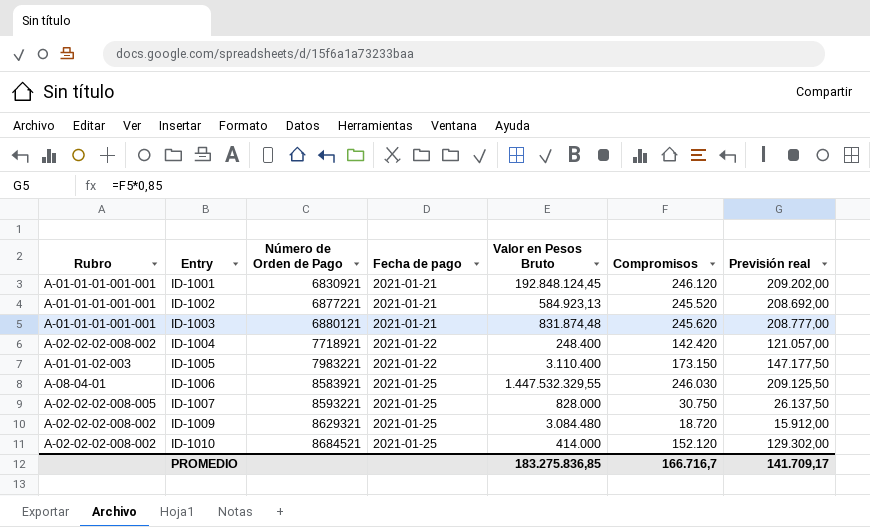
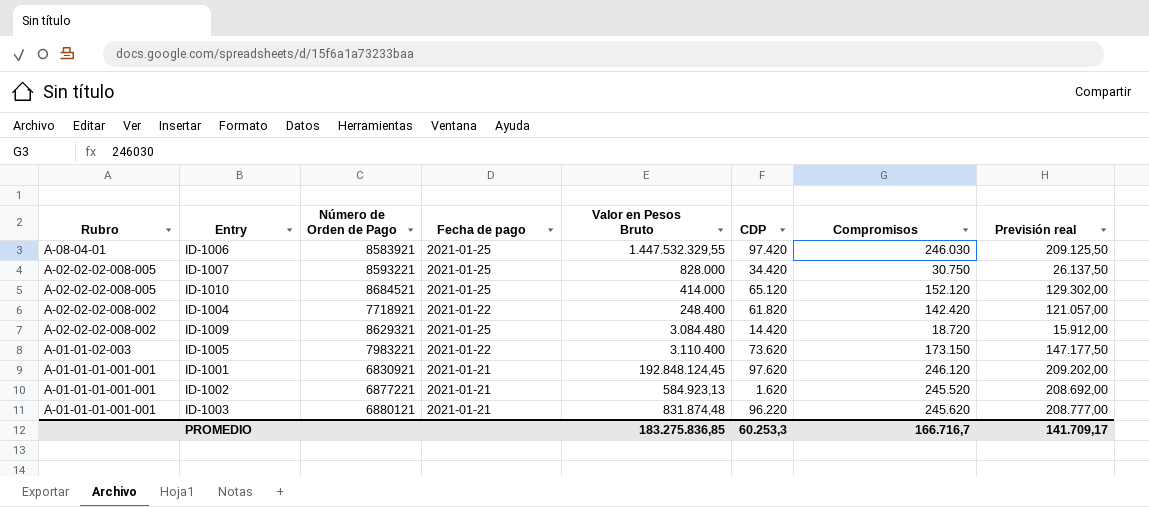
row order: Entry ascending -> Rubro descending
column CDP | position: none -> 6
ID-1010 | Rubro: A-02-02-02-008-002 -> A-02-02-02-008-005

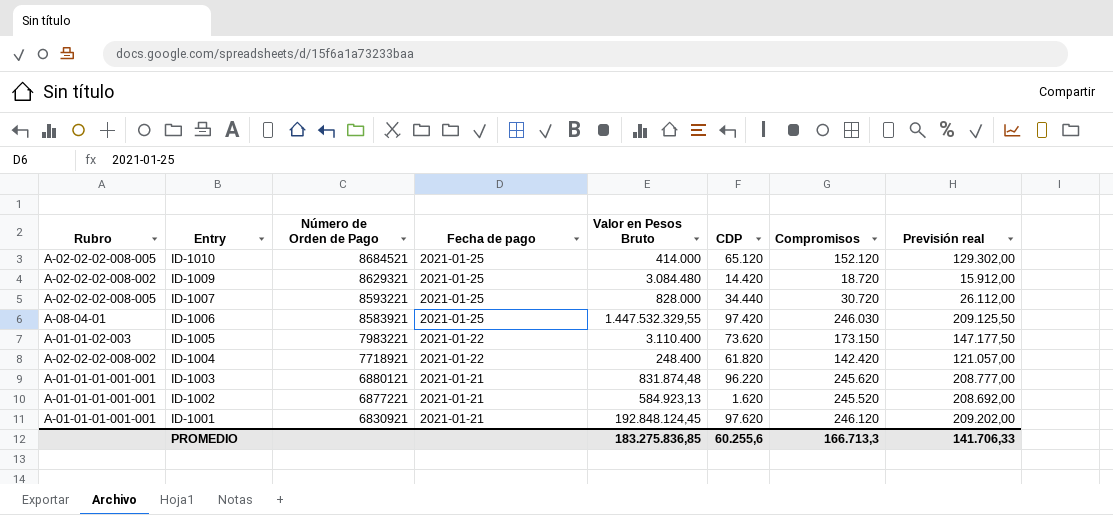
row order: Rubro descending -> Entry descending
ID-1007 | CDP: 34.420 -> 34.440
ID-1007 | Compromisos: 30.750 -> 30.720
ID-1007 | Previsión real: 26.137,50 -> 26.112,00
PROMEDIO | CDP: 60.253,3 -> 60.255,6
PROMEDIO | Compromisos: 166.716,7 -> 166.713,3
PROMEDIO | Previsión real: 141.709,17 -> 141.706,33

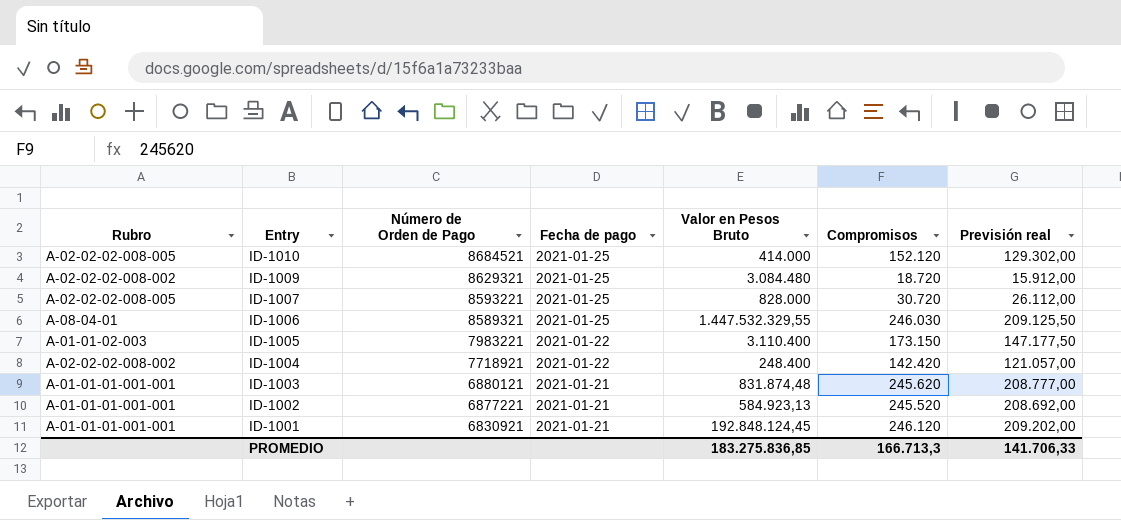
column CDP | position: 6 -> none
ID-1006 | Número de Orden de Pago: 8583921 -> 8589321

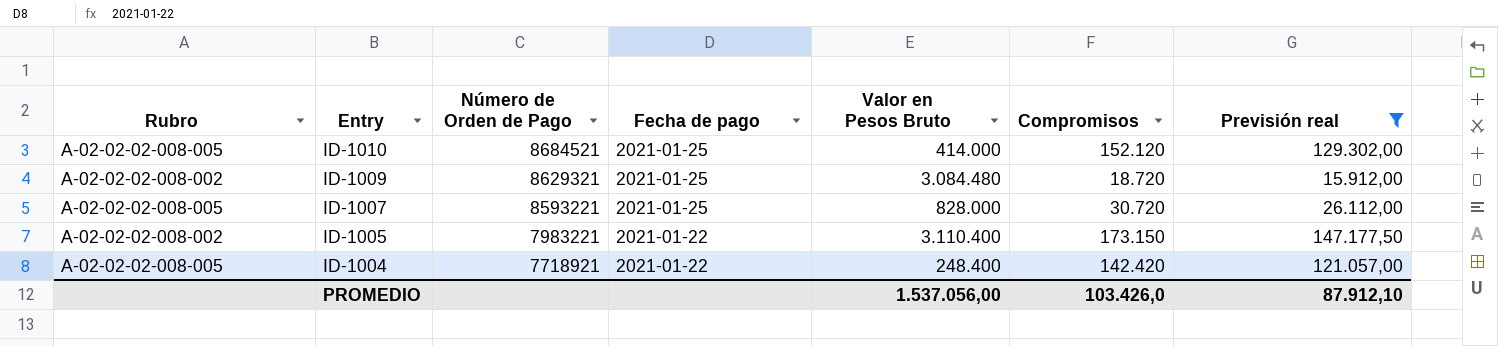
filter: none -> Previsión real <= 147.177,50
ID-1005 | Rubro: A-01-01-02-003 -> A-02-02-02-008-002
ID-1004 | Rubro: A-02-02-02-008-002 -> A-02-02-02-008-005
PROMEDIO | Valor en Pesos Bruto: 183.275.836,85 -> 1.537.056,00
PROMEDIO | Compromisos: 166.713,3 -> 103.426,0
PROMEDIO | Previsión real: 141.706,33 -> 87.912,10

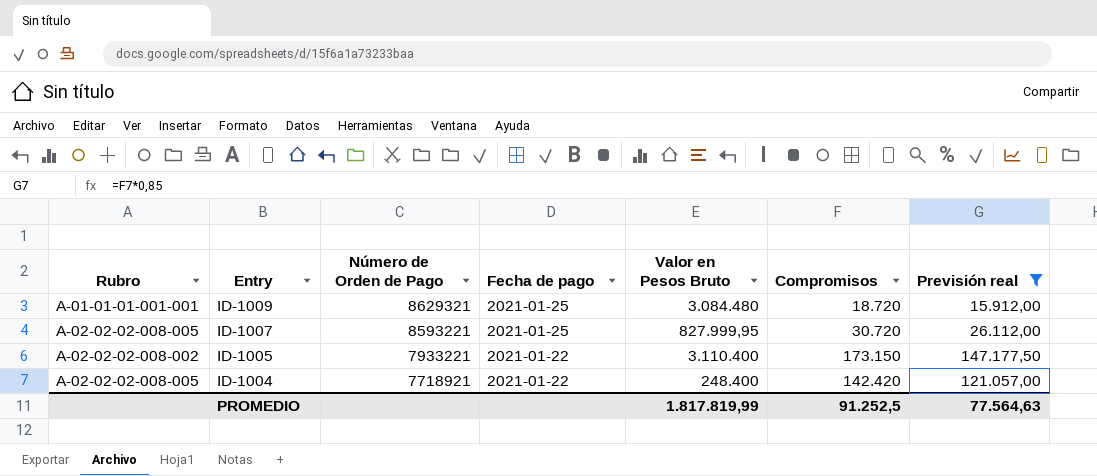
row ID-1010: A-02-02-02-008-005 | 8684521 | 2021-01-25 | 414.000 | 152.120 | 129.302,00 -> none
ID-1009 | Rubro: A-02-02-02-008-002 -> A-01-01-01-001-001
ID-1007 | Valor en Pesos Bruto: 828.000 -> 827.999,95
ID-1005 | Número de Orden de Pago: 7983221 -> 7933221
PROMEDIO | Valor en Pesos Bruto: 1.537.056,00 -> 1.817.819,99
PROMEDIO | Compromisos: 103.426,0 -> 91.252,5
PROMEDIO | Previsión real: 87.912,10 -> 77.564,63

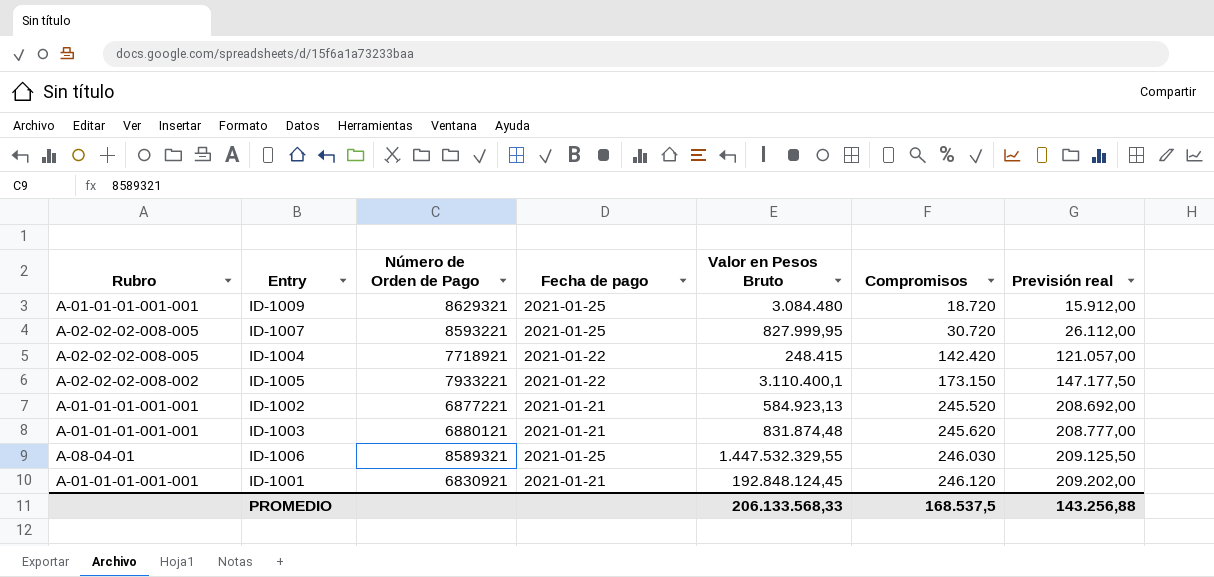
filter: Previsión real <= 147.177,50 -> none
row order: Entry descending -> Compromisos ascending
ID-1004 | Valor en Pesos Bruto: 248.400 -> 248.415
ID-1005 | Valor en Pesos Bruto: 3.110.400 -> 3.110.400,1
PROMEDIO | Valor en Pesos Bruto: 1.817.819,99 -> 206.133.568,33
PROMEDIO | Compromisos: 91.252,5 -> 168.537,5
PROMEDIO | Previsión real: 77.564,63 -> 143.256,88

